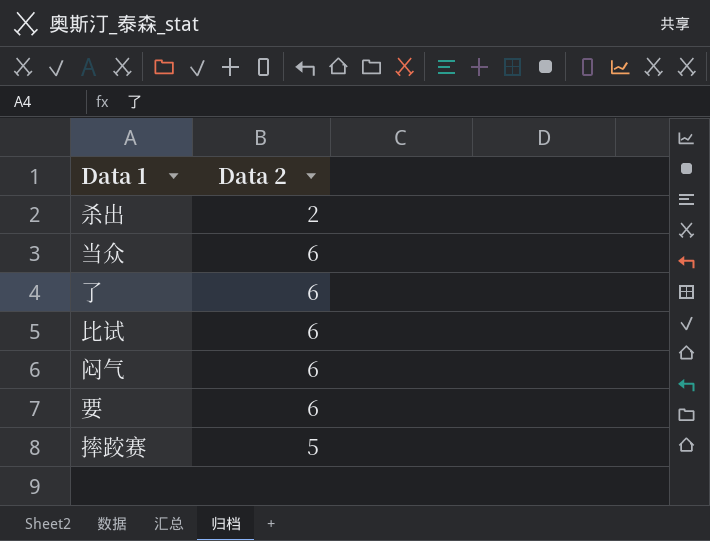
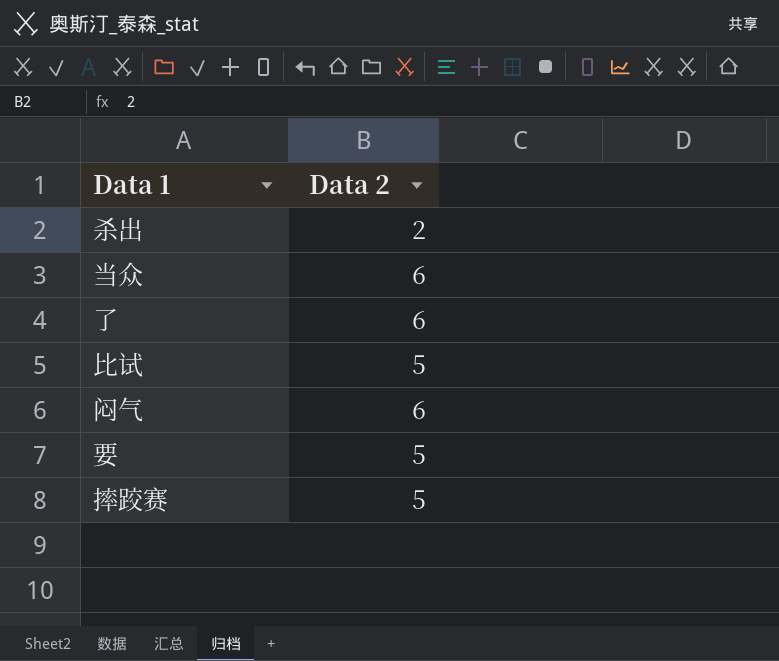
比试 | Data 2: 6 -> 5
要 | Data 2: 6 -> 5

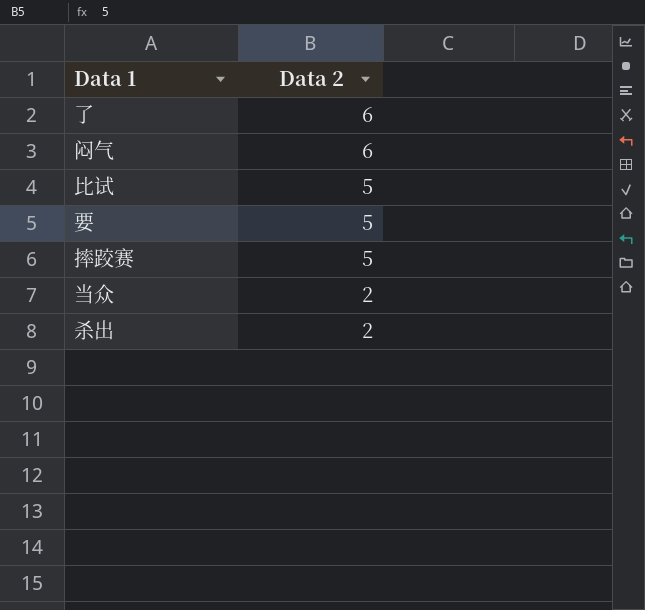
row order: none -> Data 2 descending
当众 | Data 2: 6 -> 2

